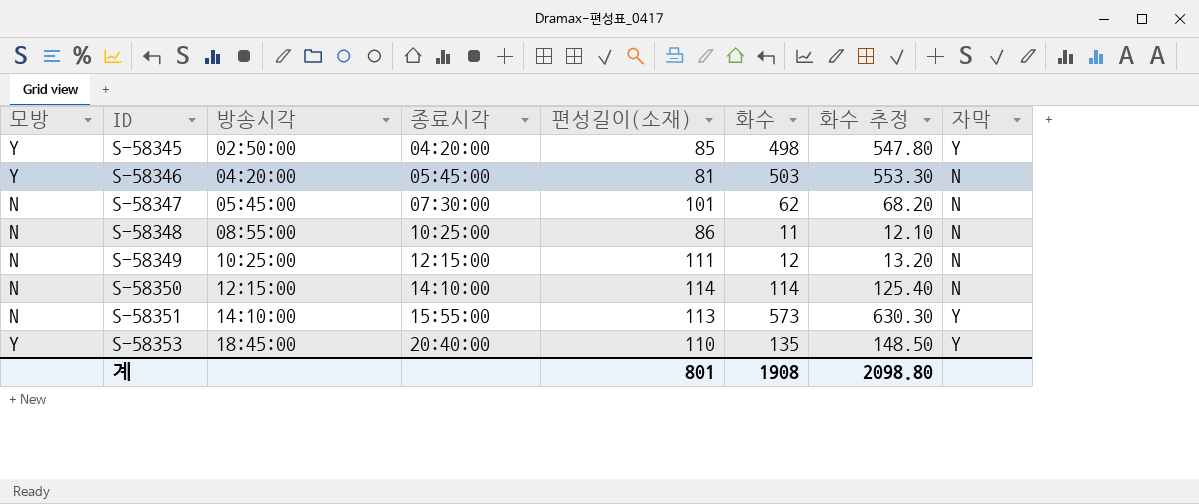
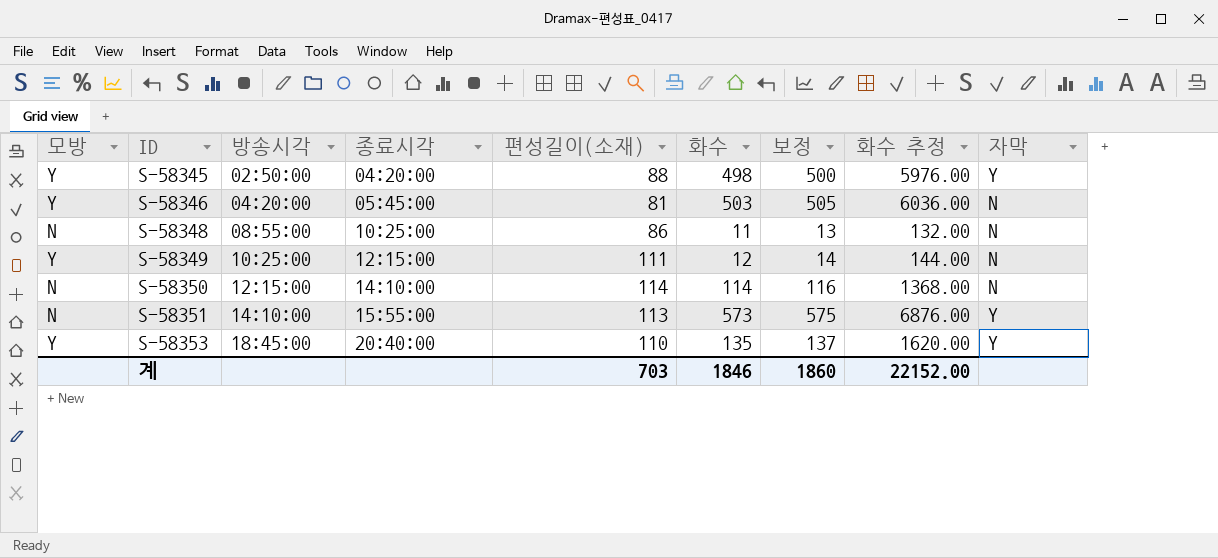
column 보정 | formula: none -> [화수] + 2
column 화수 추정 | formula: [화수] * 1.1 -> [화수] * 12
row S-58347: N | 05:45:00 | 07:30:00 | 101 | 62 | 68.20 | N -> none
S-58345 | 편성길이(소재): 85 -> 88
S-58349 | 모방: N -> Y
계 | 편성길이(소재): 801 -> 703
계 | 화수: 1908 -> 1846
계 | 화수 추정: 2098.80 -> 22152.00

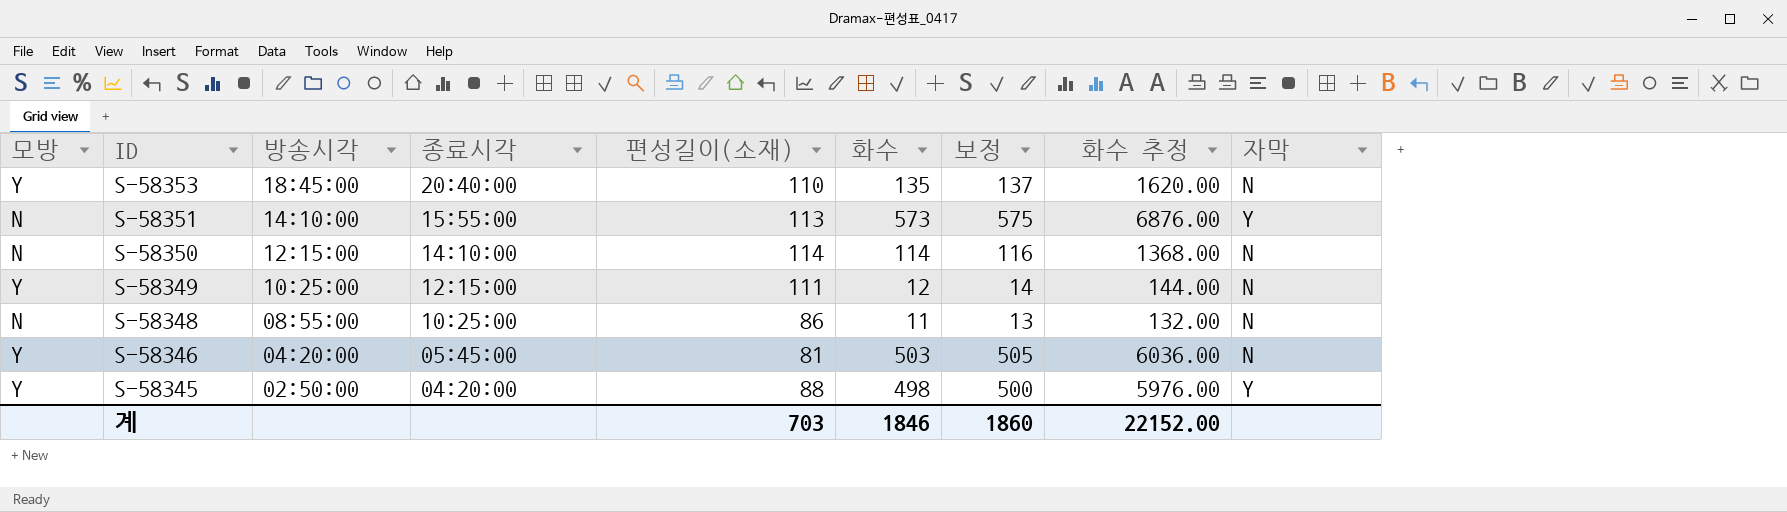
row order: ID ascending -> ID descending
S-58353 | 자막: Y -> N

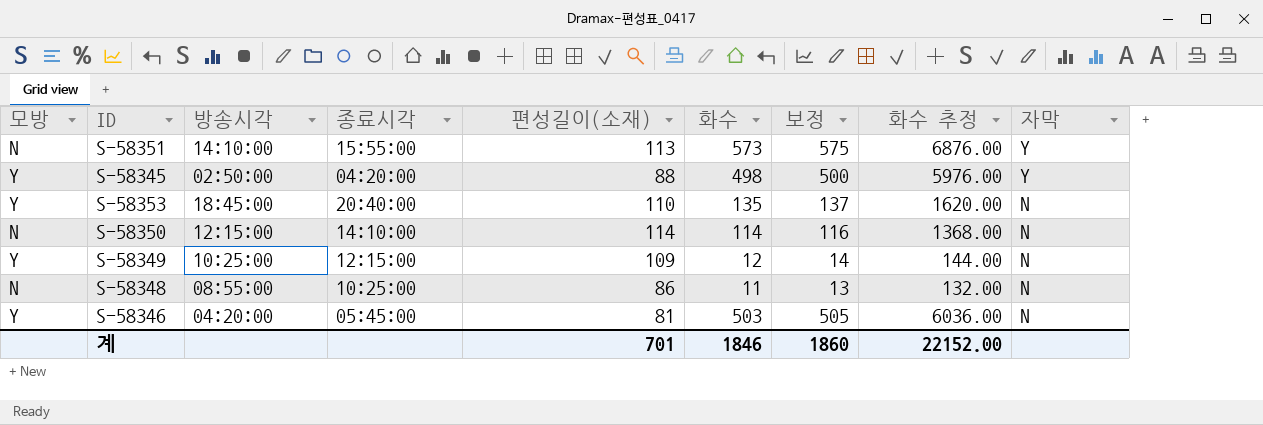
row order: ID descending -> 자막 descending
S-58349 | 편성길이(소재): 111 -> 109
계 | 편성길이(소재): 703 -> 701

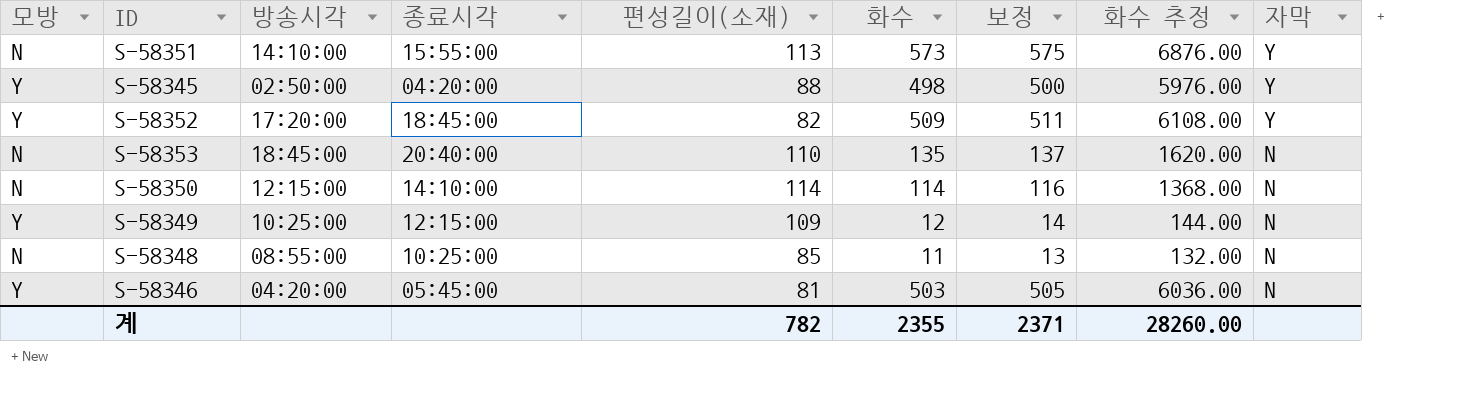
row S-58352: none -> Y | 17:20:00 | 18:45:00 | 82 | 509 | 511 | 6108.00 | Y
S-58353 | 모방: Y -> N
S-58348 | 편성길이(소재): 86 -> 85
계 | 편성길이(소재): 701 -> 782
계 | 화수: 1846 -> 2355
계 | 보정: 1860 -> 2371
계 | 화수 추정: 22152.00 -> 28260.00

